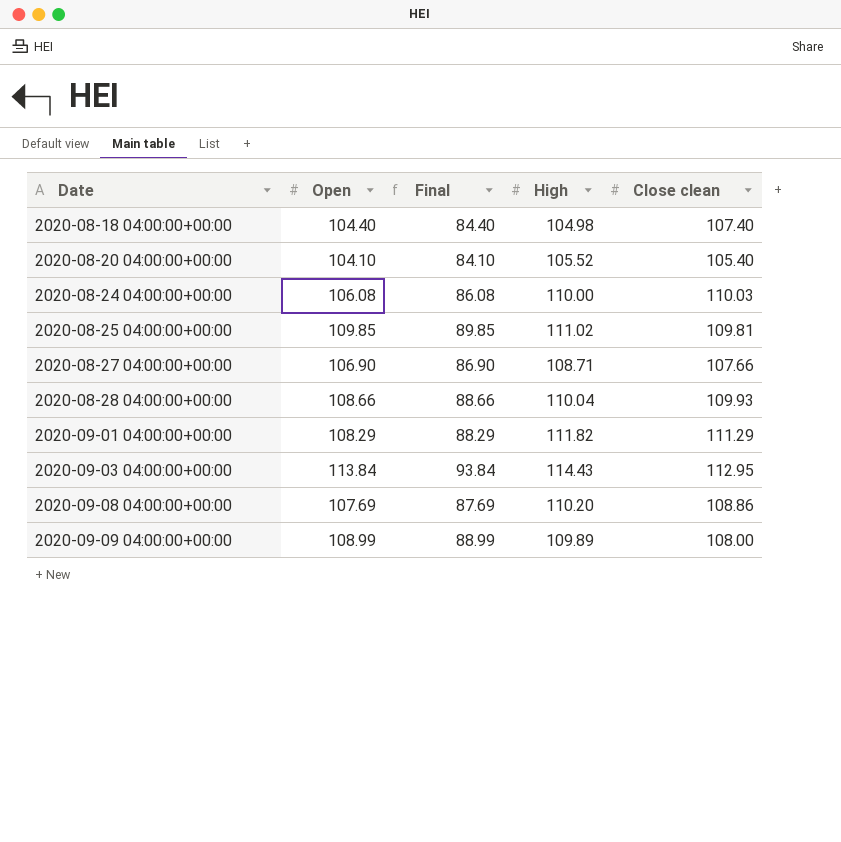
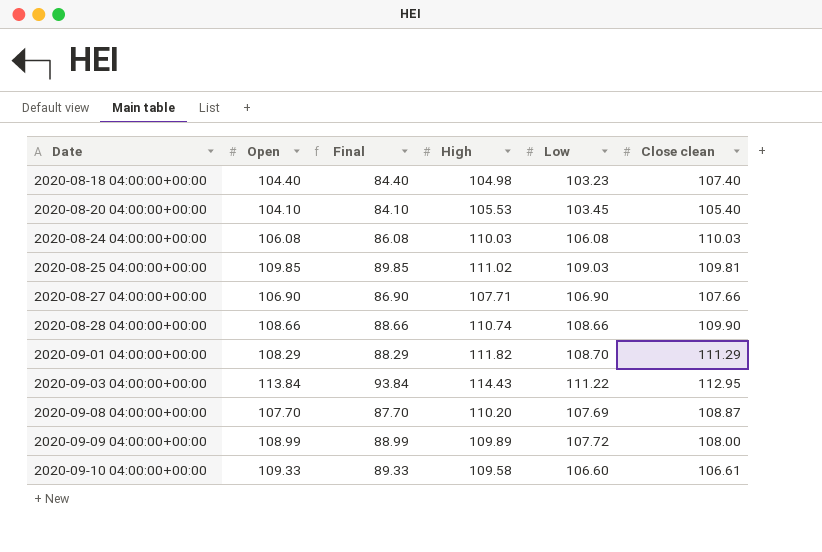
column Low | position: none -> 5
2020-08-20 04:00:00+00:00 | High: 105.52 -> 105.53
2020-08-24 04:00:00+00:00 | High: 110.00 -> 110.03
2020-08-27 04:00:00+00:00 | High: 108.71 -> 107.71
2020-08-28 04:00:00+00:00 | High: 110.04 -> 110.74
2020-08-28 04:00:00+00:00 | Close clean: 109.93 -> 109.90
2020-09-08 04:00:00+00:00 | Open: 107.69 -> 107.70
2020-09-08 04:00:00+00:00 | Final: 87.69 -> 87.70
2020-09-08 04:00:00+00:00 | Close clean: 108.86 -> 108.87
row 2020-09-10 04:00:00+00:00: none -> 109.33 | 89.33 | 109.58 | 106.60 | 106.61

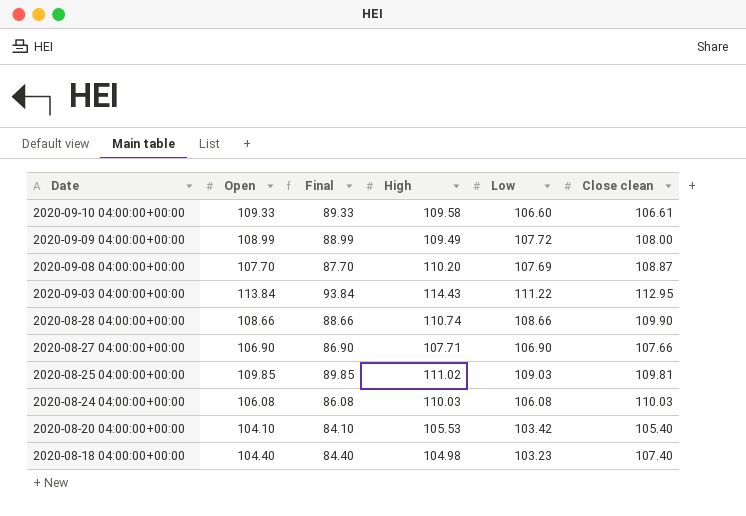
row order: Date ascending -> Date descending
row 2020-09-01 04:00:00+00:00: 108.29 | 88.29 | 111.82 | 108.70 | 111.29 -> none
2020-09-09 04:00:00+00:00 | High: 109.89 -> 109.49
2020-08-20 04:00:00+00:00 | Low: 103.45 -> 103.42

